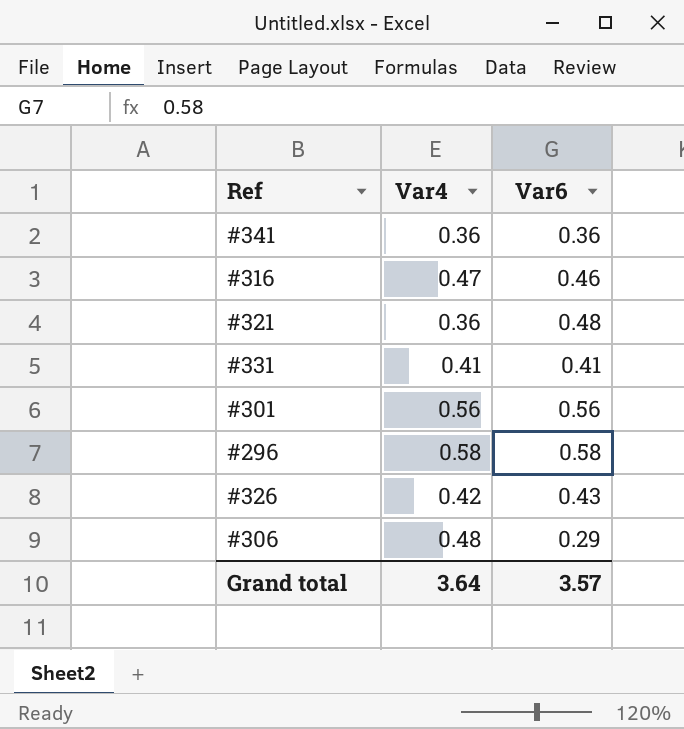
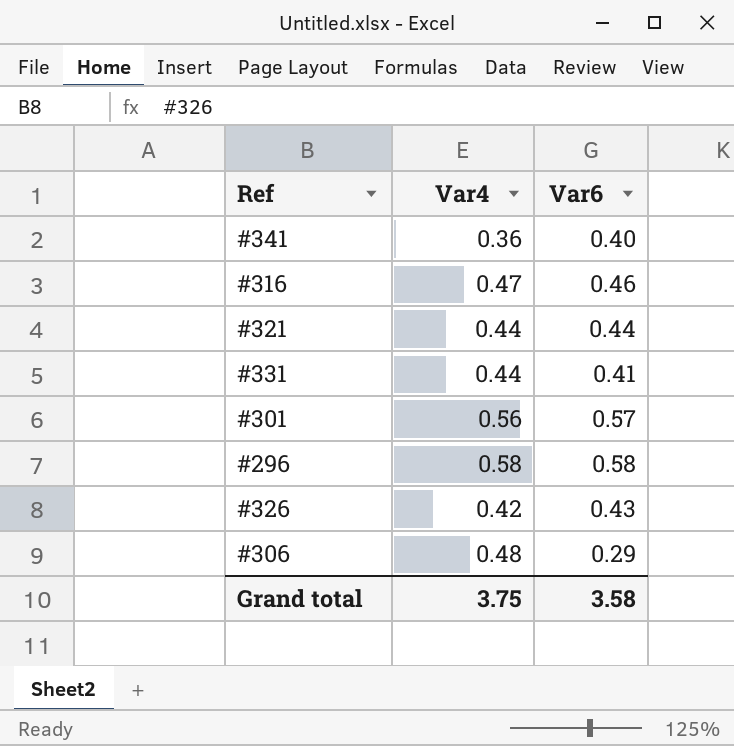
#341 | Var6: 0.36 -> 0.40
#321 | Var4: 0.36 -> 0.44
#321 | Var6: 0.48 -> 0.44
#331 | Var4: 0.41 -> 0.44
#301 | Var6: 0.56 -> 0.57
Grand total | Var4: 3.64 -> 3.75
Grand total | Var6: 3.57 -> 3.58

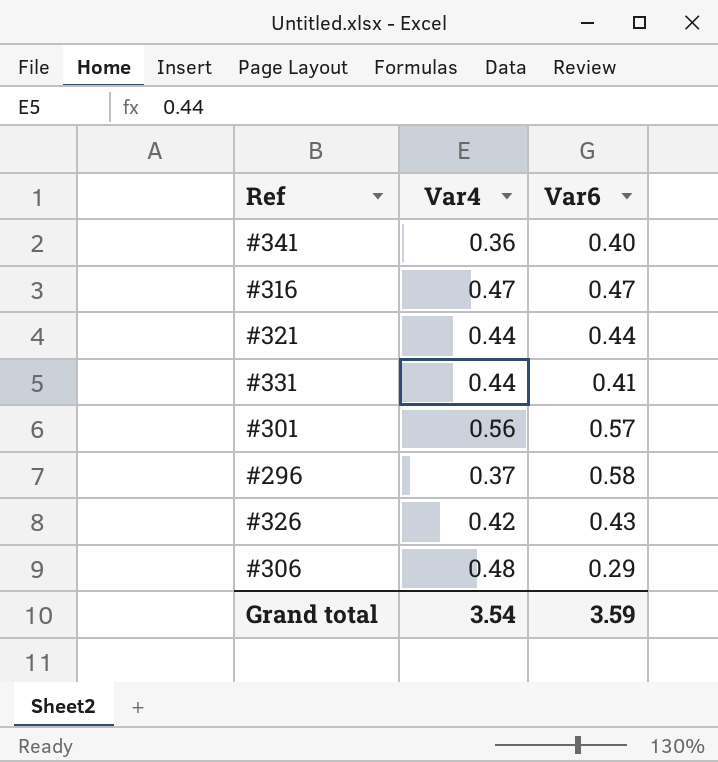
#316 | Var6: 0.46 -> 0.47
#296 | Var4: 0.58 -> 0.37
Grand total | Var4: 3.75 -> 3.54
Grand total | Var6: 3.58 -> 3.59

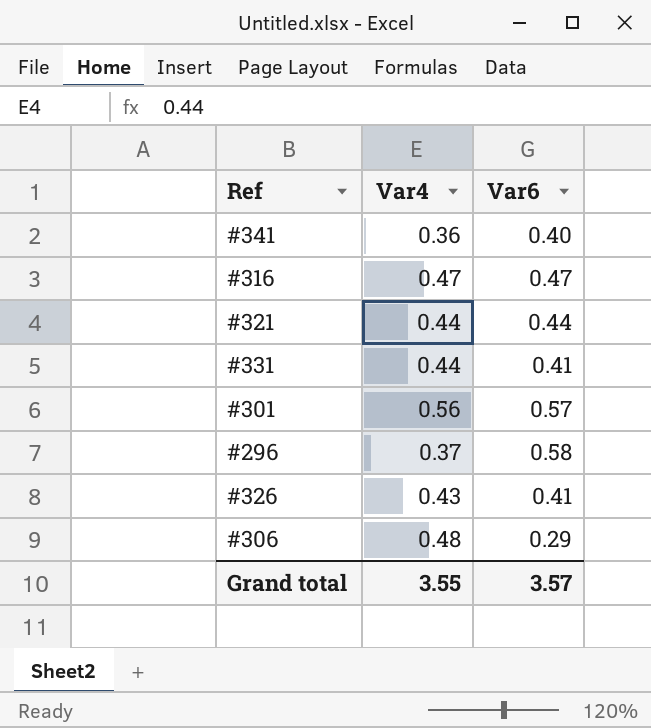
#326 | Var4: 0.42 -> 0.43
#326 | Var6: 0.43 -> 0.41
Grand total | Var4: 3.54 -> 3.55
Grand total | Var6: 3.59 -> 3.57

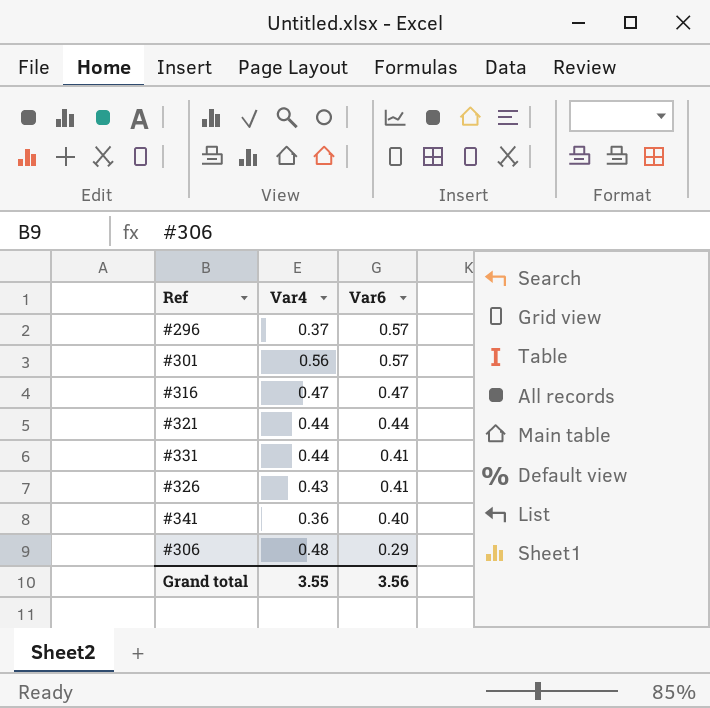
row order: none -> Var6 descending
#296 | Var6: 0.58 -> 0.57
Grand total | Var6: 3.57 -> 3.56

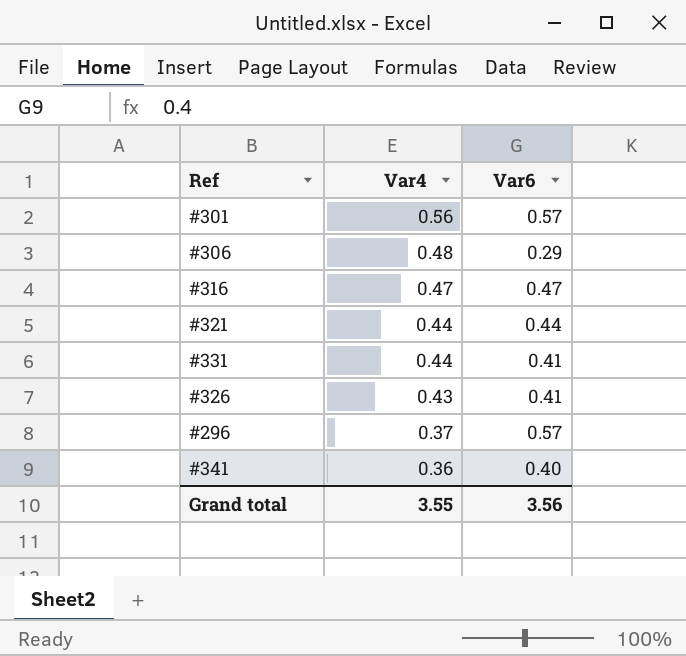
row order: Var6 descending -> Var4 descending

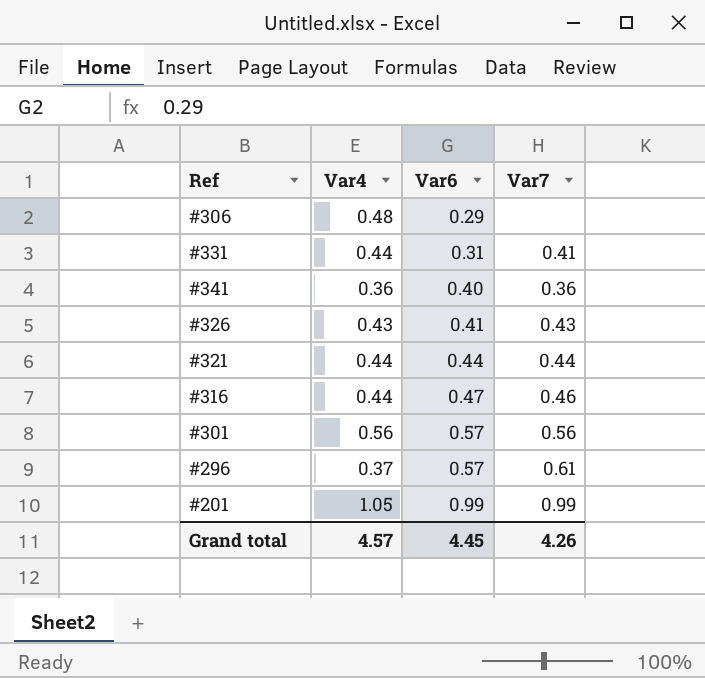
row order: Var4 descending -> Var6 ascending
column Var7 | position: none -> 4
#331 | Var6: 0.41 -> 0.31
#316 | Var4: 0.47 -> 0.44
row #201: none -> 1.05 | 0.99 | 0.99
Grand total | Var4: 3.55 -> 4.57
Grand total | Var6: 3.56 -> 4.45

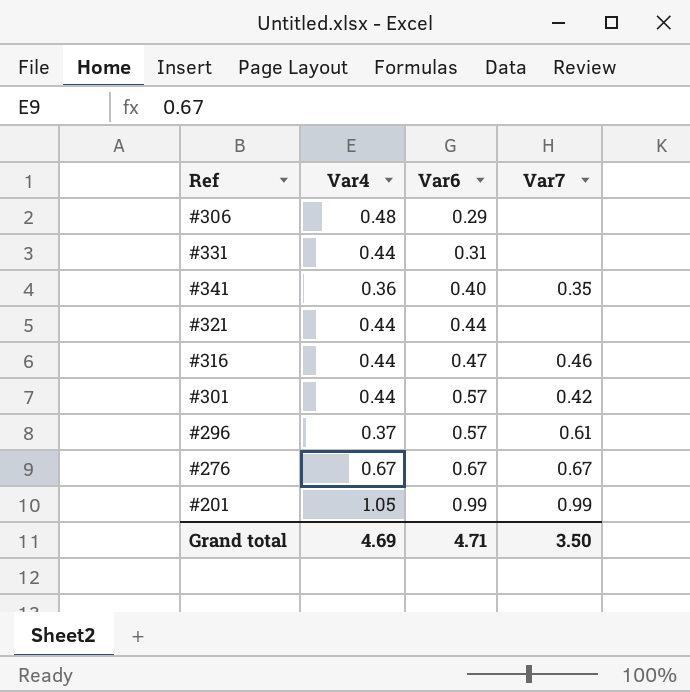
row #326: 0.43 | 0.41 | 0.43 -> none
#331 | Var7: 0.41 -> none
#341 | Var7: 0.36 -> 0.35
#321 | Var7: 0.44 -> none
#301 | Var4: 0.56 -> 0.44
#301 | Var7: 0.56 -> 0.42
row #276: none -> 0.67 | 0.67 | 0.67
Grand total | Var4: 4.57 -> 4.69
Grand total | Var6: 4.45 -> 4.71
Grand total | Var7: 4.26 -> 3.50

